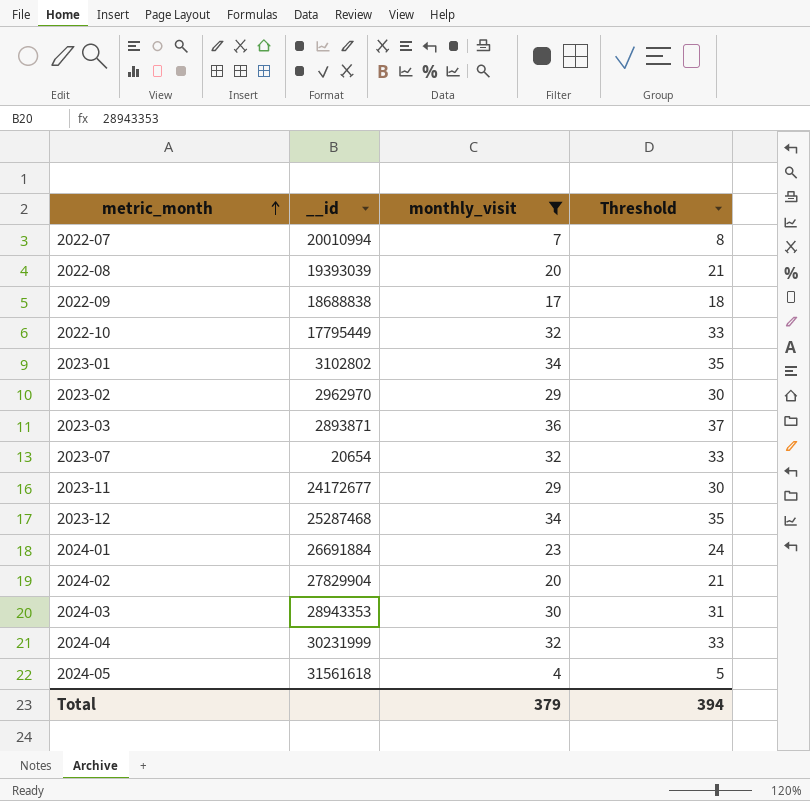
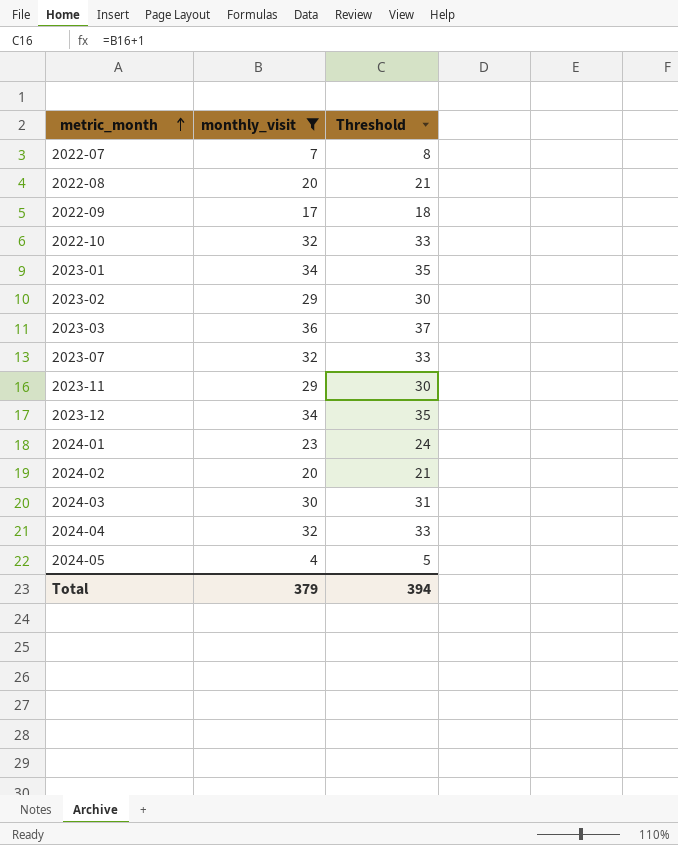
column __id | position: 2 -> none

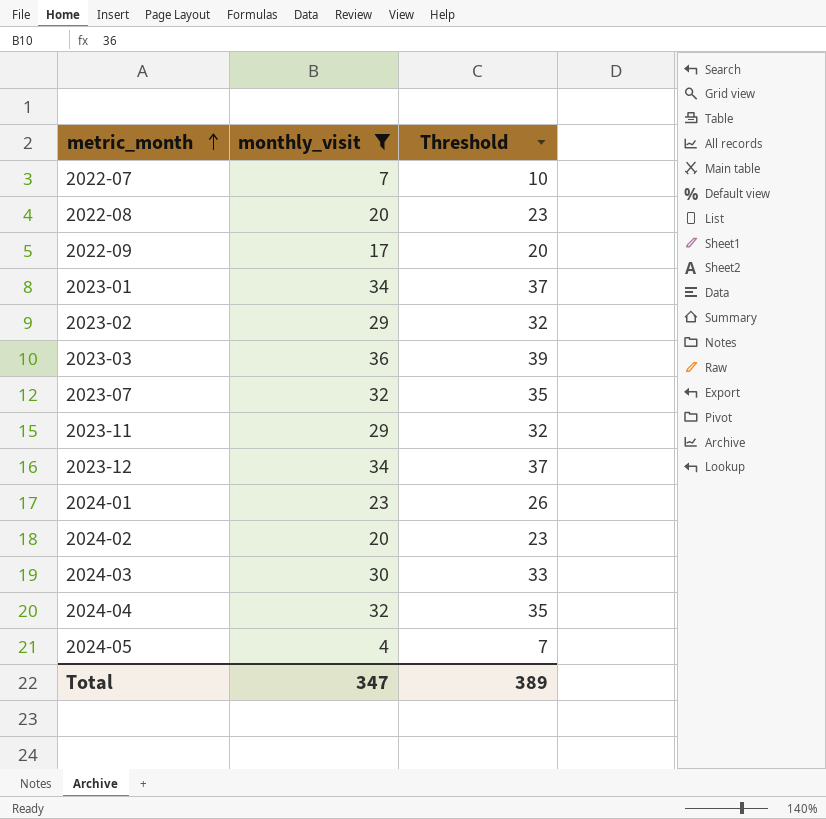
column Threshold | formula: [monthly_visit] + 1 -> [monthly_visit] + 3
row 2022-10: 32 | 33 -> none
Total | monthly_visit: 379 -> 347
Total | Threshold: 394 -> 389

